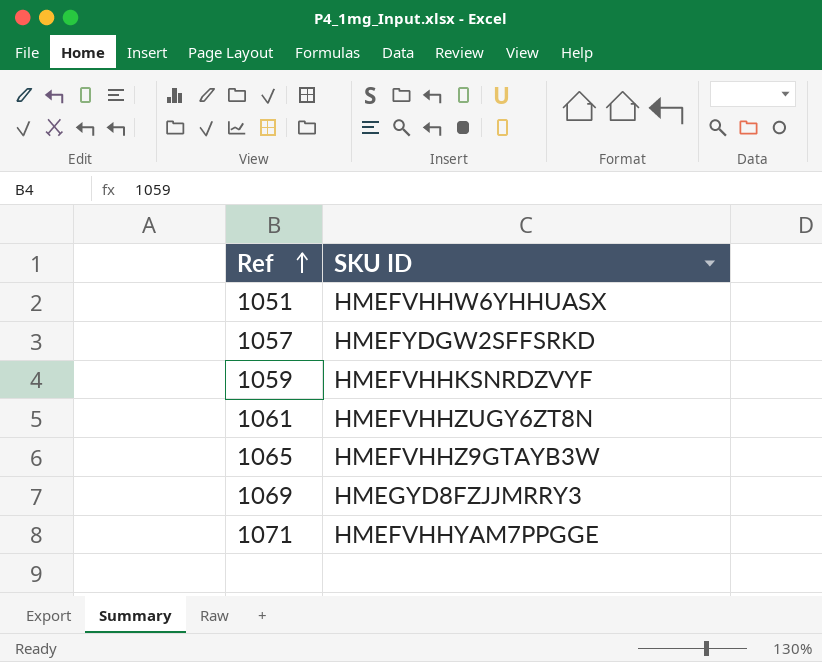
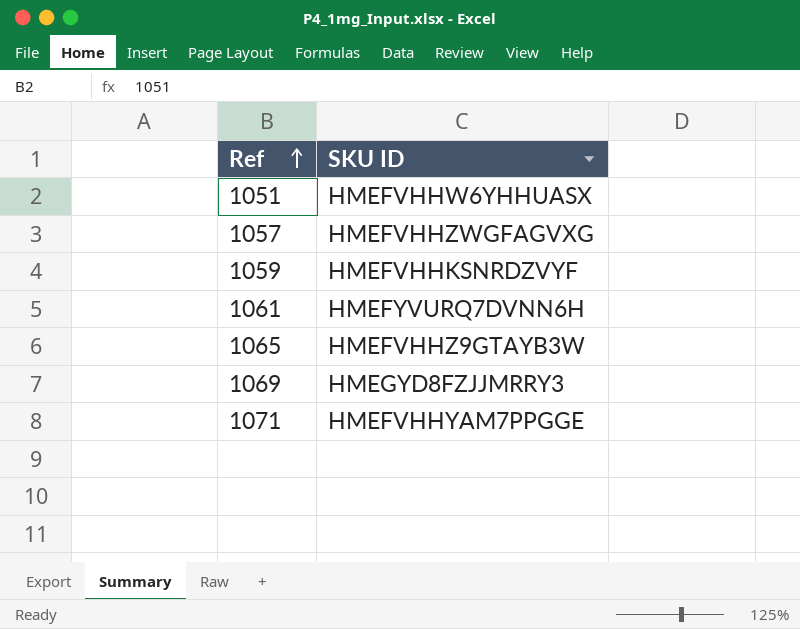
1057 | SKU ID: HMEFYDGW2SFFSRKD -> HMEFVHHZWGFAGVXG
1061 | SKU ID: HMEFVHHZUGY6ZT8N -> HMEFYVURQ7DVNN6H

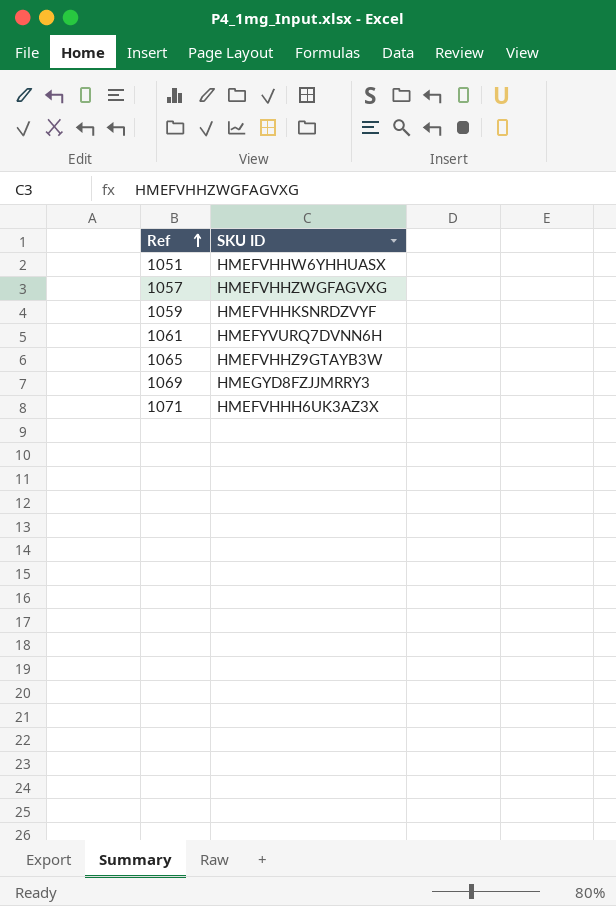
1071 | SKU ID: HMEFVHHYAM7PPGGE -> HMEFVHHH6UK3AZ3X

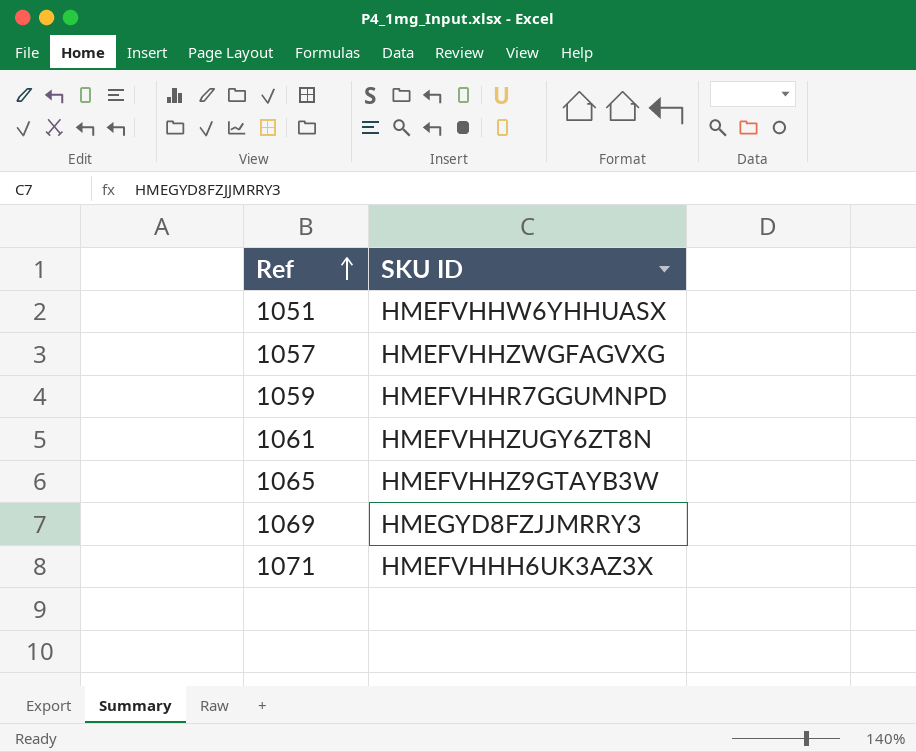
1059 | SKU ID: HMEFVHHKSNRDZVYF -> HMEFVHHR7GGUMNPD
1061 | SKU ID: HMEFYVURQ7DVNN6H -> HMEFVHHZUGY6ZT8N

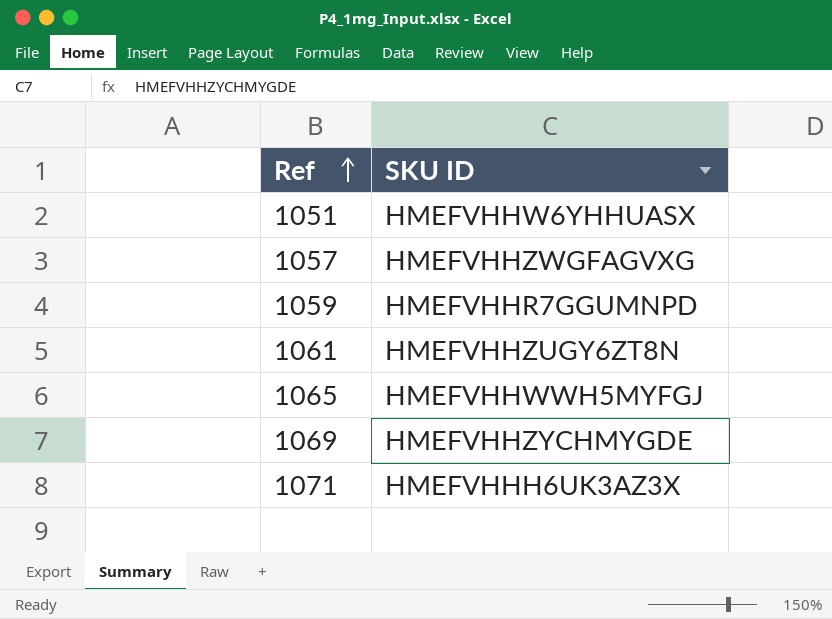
1065 | SKU ID: HMEFVHHZ9GTAYB3W -> HMEFVHHWWH5MYFGJ
1069 | SKU ID: HMEGYD8FZJJMRRY3 -> HMEFVHHZYCHMYGDE

